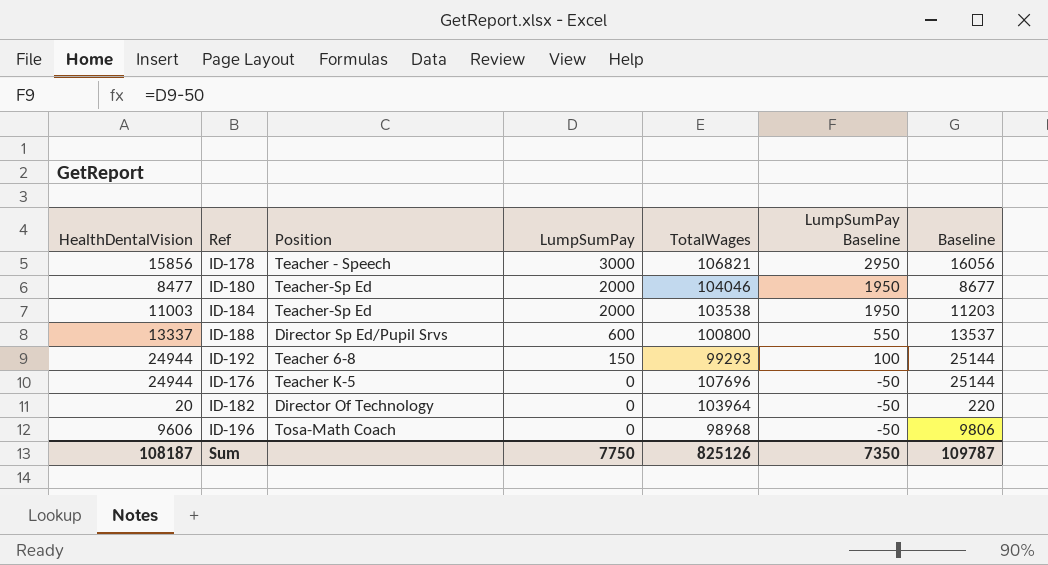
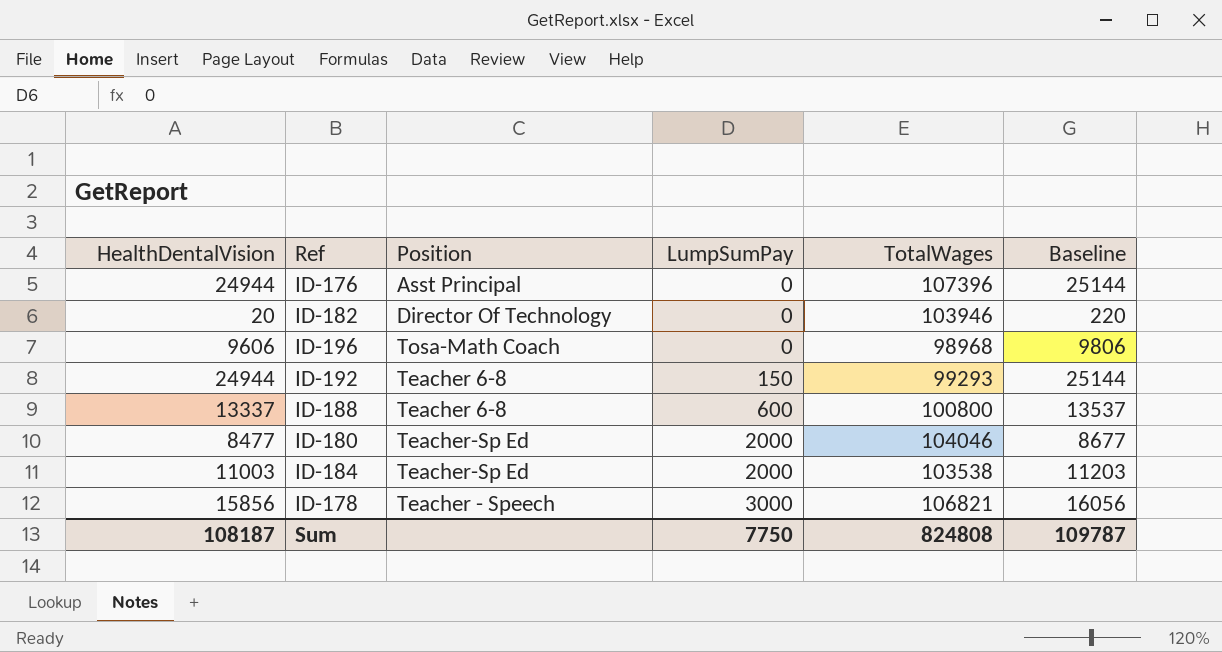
row order: LumpSumPay descending -> LumpSumPay ascending
column LumpSumPay Baseline | formula: [LumpSumPay] - 50 -> none
ID-176 | Position: Teacher K-5 -> Asst Principal
ID-176 | TotalWages: 107696 -> 107396
ID-182 | TotalWages: 103964 -> 103946
ID-188 | Position: Director Sp Ed/Pupil Srvs -> Teacher 6-8
Sum | TotalWages: 825126 -> 824808

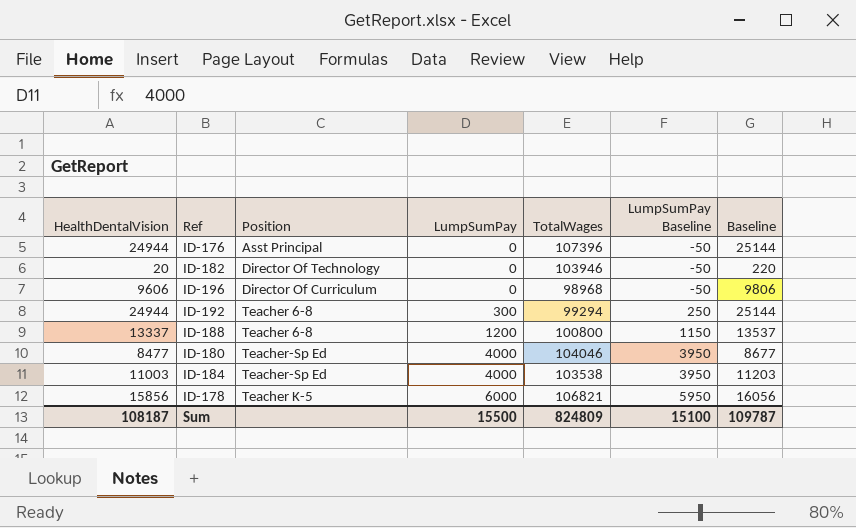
column LumpSumPay Baseline | formula: none -> [LumpSumPay] - 50
ID-196 | Position: Tosa-Math Coach -> Director Of Curriculum
ID-192 | LumpSumPay: 150 -> 300
ID-192 | TotalWages: 99293 -> 99294
ID-188 | LumpSumPay: 600 -> 1200
ID-180 | LumpSumPay: 2000 -> 4000
ID-184 | LumpSumPay: 2000 -> 4000
ID-178 | Position: Teacher - Speech -> Teacher K-5
ID-178 | LumpSumPay: 3000 -> 6000
Sum | LumpSumPay: 7750 -> 15500
Sum | TotalWages: 824808 -> 824809

